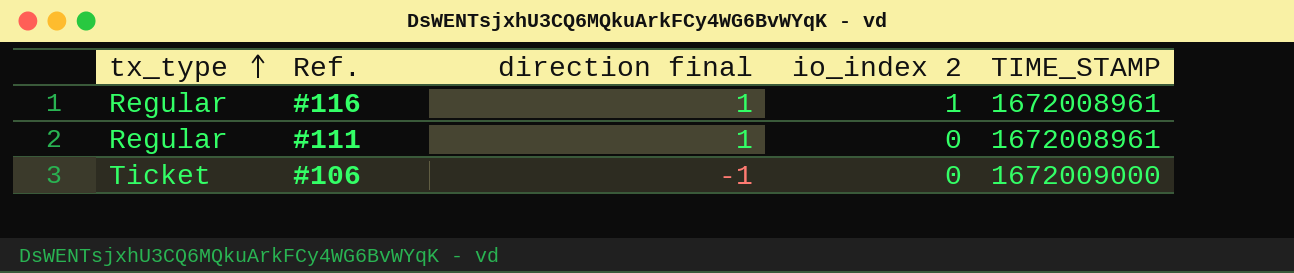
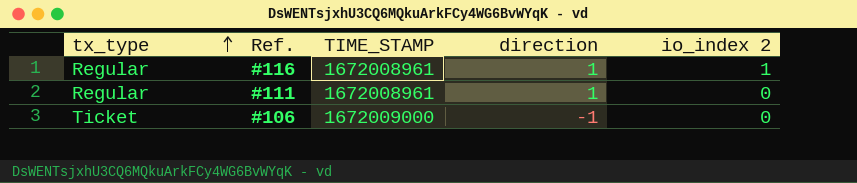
column TIME_STAMP | position: 5 -> 3
column name: direction final -> direction

